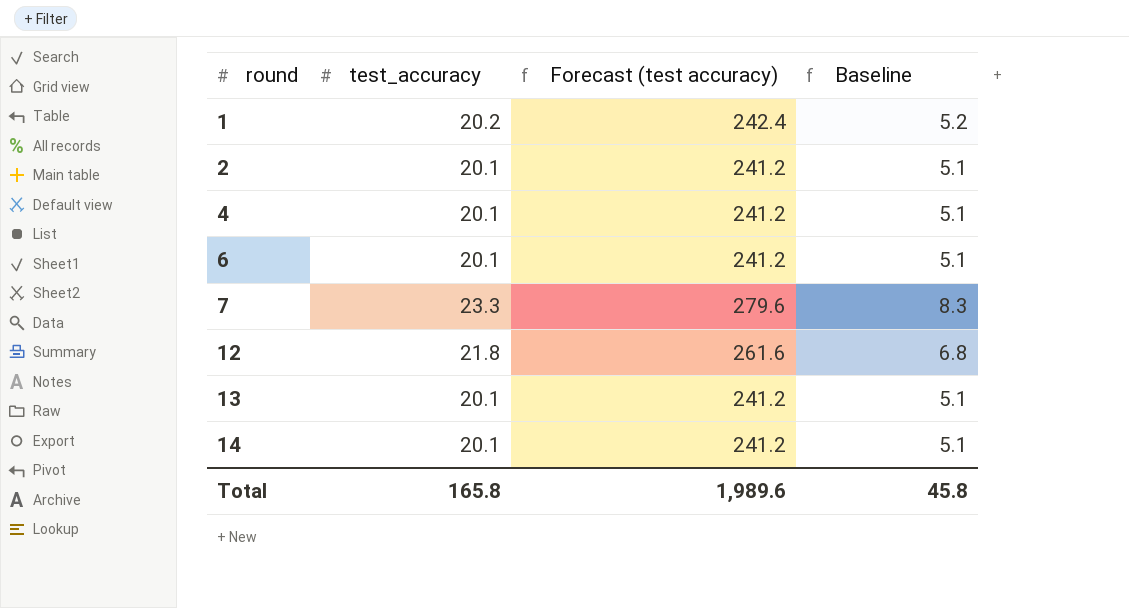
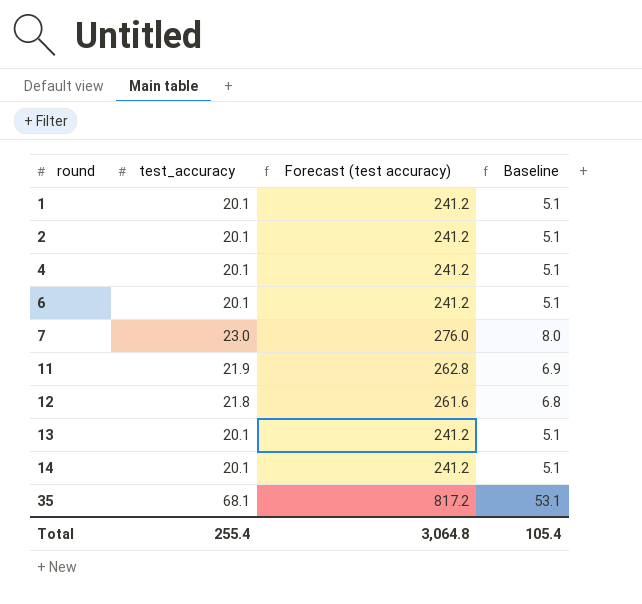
1 | test_accuracy: 20.2 -> 20.1
1 | Forecast (test accuracy): 242.4 -> 241.2
1 | Baseline: 5.2 -> 5.1
7 | test_accuracy: 23.3 -> 23.0
7 | Forecast (test accuracy): 279.6 -> 276.0
7 | Baseline: 8.3 -> 8.0
row 11: none -> 21.9 | 262.8 | 6.9
row 35: none -> 68.1 | 817.2 | 53.1
Total | test_accuracy: 165.8 -> 255.4
Total | Forecast (test accuracy): 1,989.6 -> 3,064.8
Total | Baseline: 45.8 -> 105.4

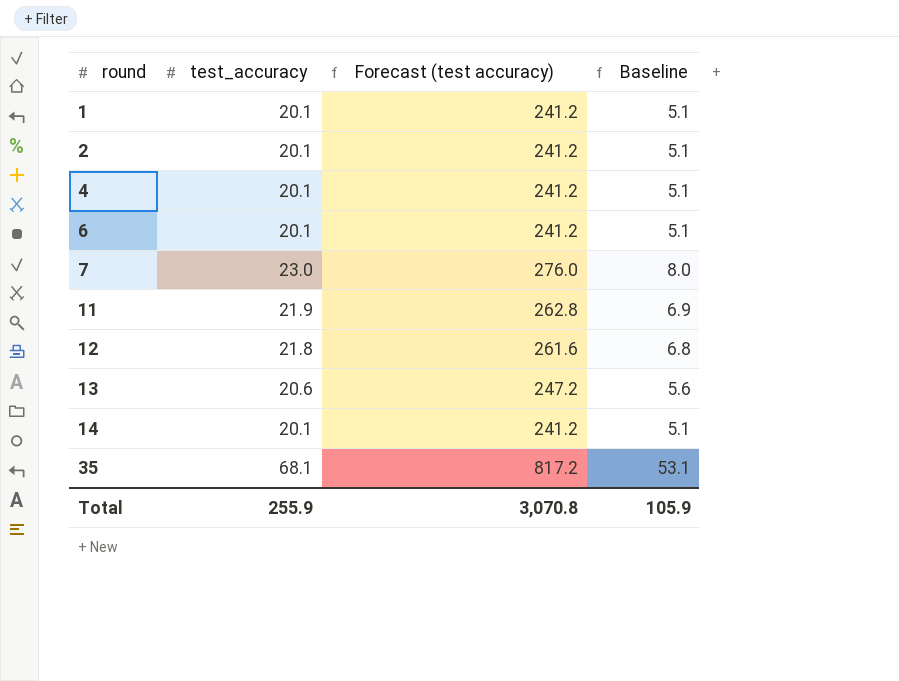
13 | test_accuracy: 20.1 -> 20.6
13 | Forecast (test accuracy): 241.2 -> 247.2
13 | Baseline: 5.1 -> 5.6
Total | test_accuracy: 255.4 -> 255.9
Total | Forecast (test accuracy): 3,064.8 -> 3,070.8
Total | Baseline: 105.4 -> 105.9

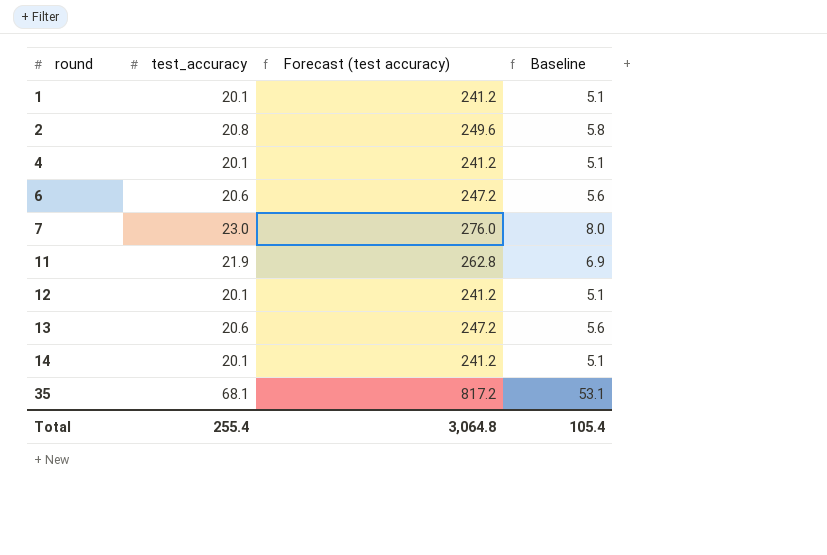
2 | test_accuracy: 20.1 -> 20.8
2 | Forecast (test accuracy): 241.2 -> 249.6
2 | Baseline: 5.1 -> 5.8
6 | test_accuracy: 20.1 -> 20.6
6 | Forecast (test accuracy): 241.2 -> 247.2
6 | Baseline: 5.1 -> 5.6
12 | test_accuracy: 21.8 -> 20.1
12 | Forecast (test accuracy): 261.6 -> 241.2
12 | Baseline: 6.8 -> 5.1
Total | test_accuracy: 255.9 -> 255.4
Total | Forecast (test accuracy): 3,070.8 -> 3,064.8
Total | Baseline: 105.9 -> 105.4

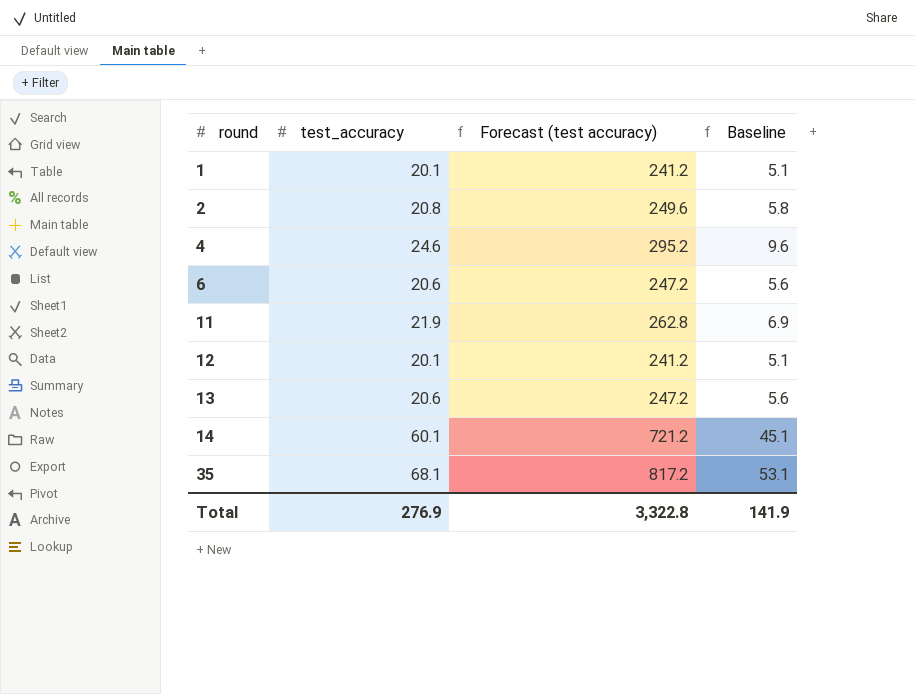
row 7: 23.0 | 276.0 | 8.0 -> none
4 | test_accuracy: 20.1 -> 24.6
4 | Forecast (test accuracy): 241.2 -> 295.2
4 | Baseline: 5.1 -> 9.6
14 | test_accuracy: 20.1 -> 60.1
14 | Forecast (test accuracy): 241.2 -> 721.2
14 | Baseline: 5.1 -> 45.1
Total | test_accuracy: 255.4 -> 276.9
Total | Forecast (test accuracy): 3,064.8 -> 3,322.8
Total | Baseline: 105.4 -> 141.9

